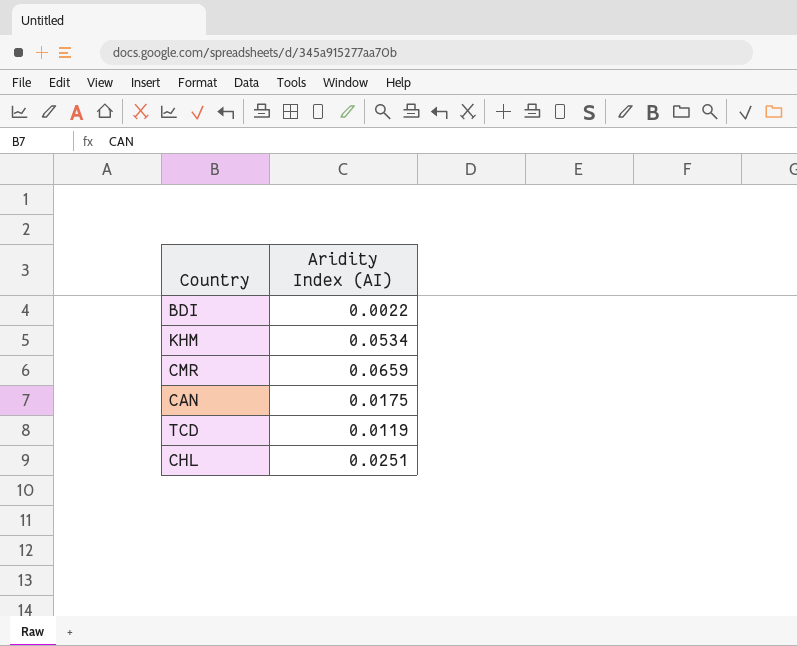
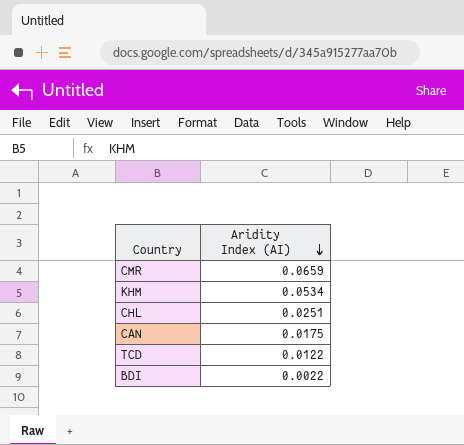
row order: none -> Aridity Index (AI) descending
TCD | Aridity Index (AI): 0.0119 -> 0.0122

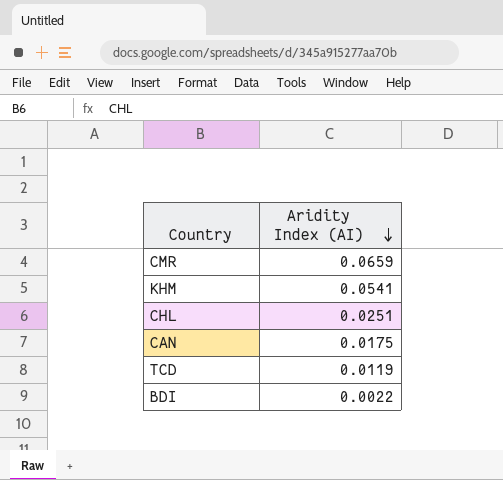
KHM | Aridity Index (AI): 0.0534 -> 0.0541
TCD | Aridity Index (AI): 0.0122 -> 0.0119

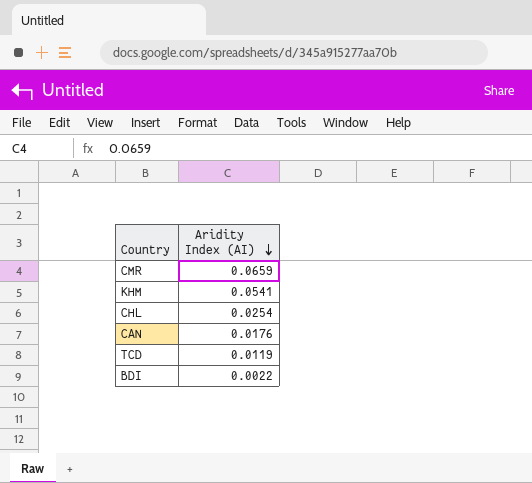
CHL | Aridity Index (AI): 0.0251 -> 0.0254
CAN | Aridity Index (AI): 0.0175 -> 0.0176

